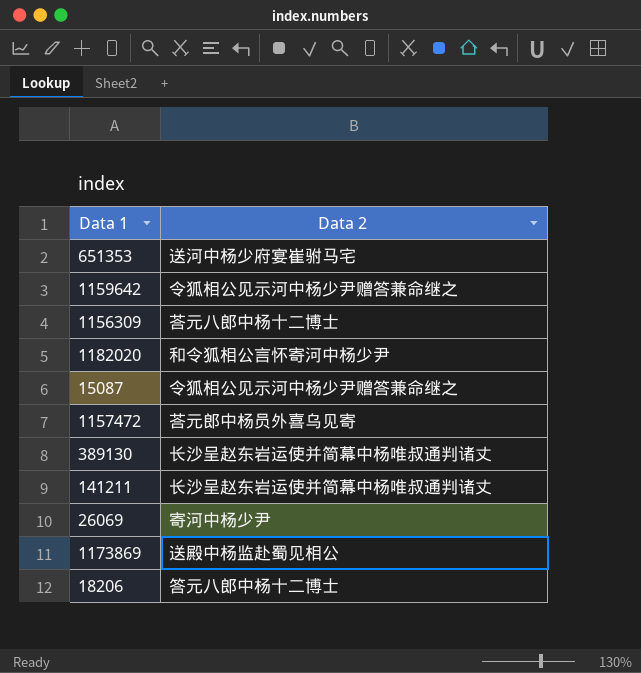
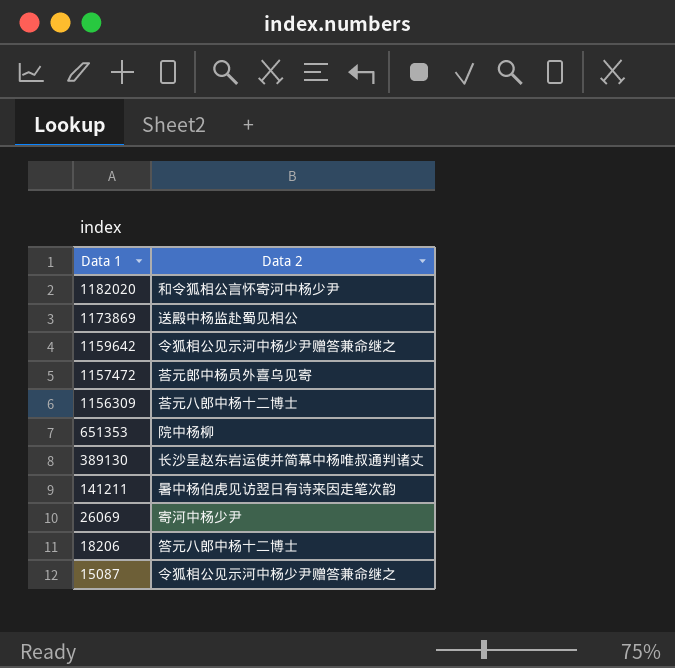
row order: none -> Data 1 descending
651353 | Data 2: 送河中杨少府宴崔驸马宅 -> 院中杨柳
141211 | Data 2: 长沙呈赵东岩运使并简幕中杨唯叔通判诸丈 -> 暑中杨伯虎见访翌日有诗来因走笔次韵

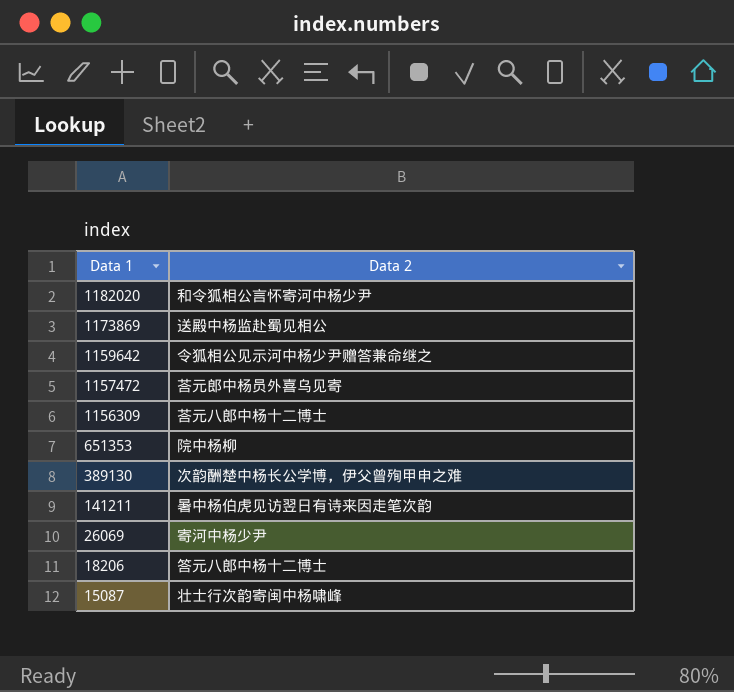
389130 | Data 2: 长沙呈赵东岩运使并简幕中杨唯叔通判诸丈 -> 次韵酬楚中杨长公学博，伊父曾殉甲申之难
15087 | Data 2: 令狐相公见示河中杨少尹赠答兼命继之 -> 壮士行次韵寄闽中杨啸峰

